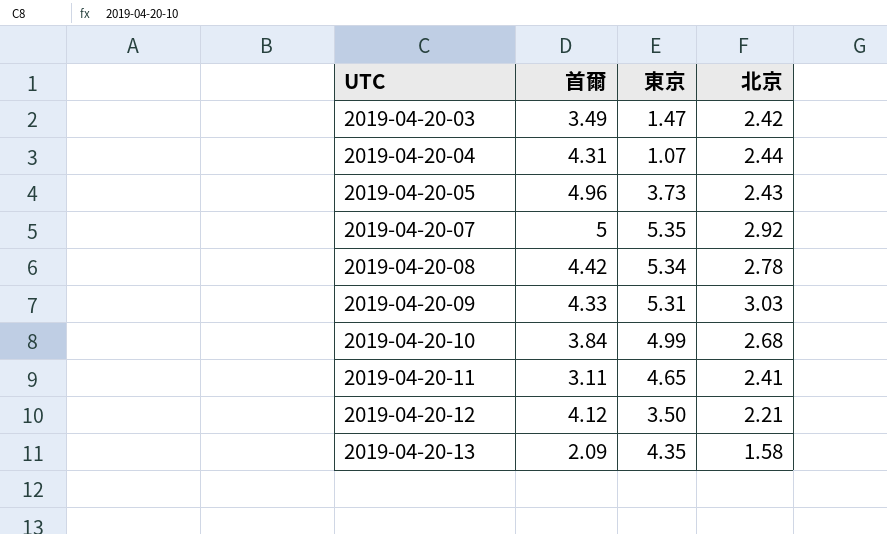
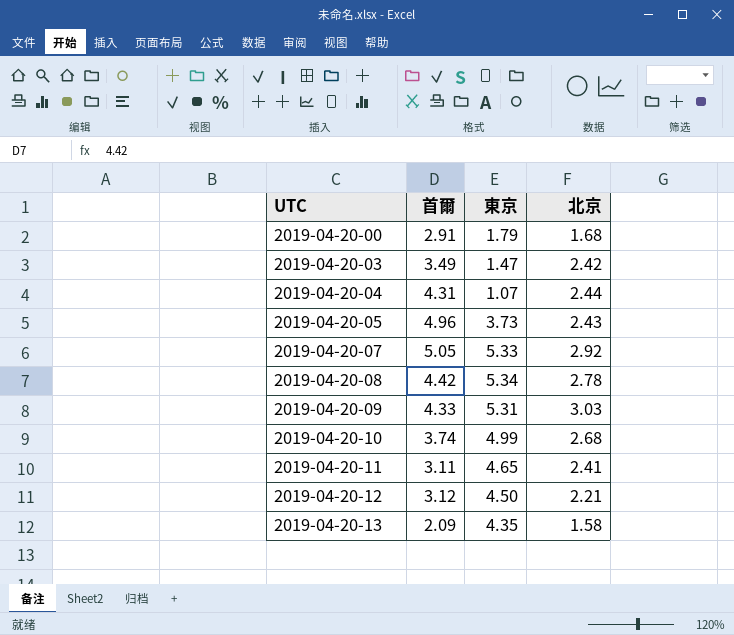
row 2019-04-20-00: none -> 2.91 | 1.79 | 1.68
2019-04-20-07 | 首爾: 5 -> 5.05
2019-04-20-07 | 東京: 5.35 -> 5.33
2019-04-20-10 | 首爾: 3.84 -> 3.74
2019-04-20-12 | 首爾: 4.12 -> 3.12
2019-04-20-12 | 東京: 3.50 -> 4.50

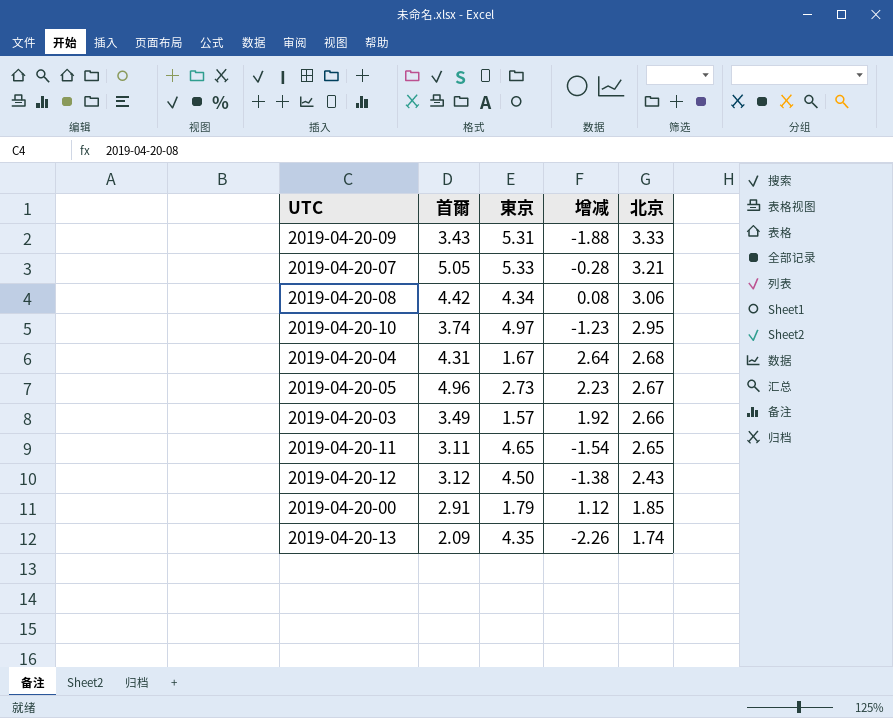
row order: UTC ascending -> 北京 descending
column 增减 | formula: none -> [首爾] - [東京]
2019-04-20-09 | 首爾: 4.33 -> 3.43
2019-04-20-09 | 北京: 3.03 -> 3.33
2019-04-20-07 | 北京: 2.92 -> 3.21
2019-04-20-08 | 東京: 5.34 -> 4.34
2019-04-20-08 | 北京: 2.78 -> 3.06
2019-04-20-10 | 東京: 4.99 -> 4.97
2019-04-20-10 | 北京: 2.68 -> 2.95
2019-04-20-04 | 東京: 1.07 -> 1.67
2019-04-20-04 | 北京: 2.44 -> 2.68
2019-04-20-05 | 東京: 3.73 -> 2.73
2019-04-20-05 | 北京: 2.43 -> 2.67
2019-04-20-03 | 東京: 1.47 -> 1.57
2019-04-20-03 | 北京: 2.42 -> 2.66
2019-04-20-11 | 北京: 2.41 -> 2.65
2019-04-20-12 | 北京: 2.21 -> 2.43
2019-04-20-00 | 北京: 1.68 -> 1.85
2019-04-20-13 | 北京: 1.58 -> 1.74

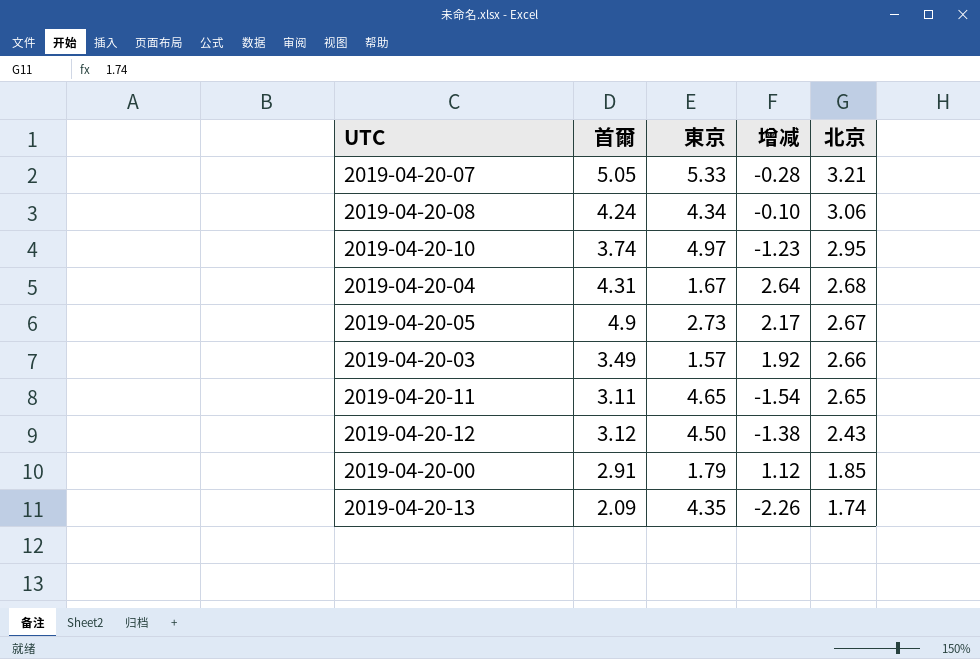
row 2019-04-20-09: 3.43 | 5.31 | -1.88 | 3.33 -> none
2019-04-20-08 | 首爾: 4.42 -> 4.24
2019-04-20-08 | 增减: 0.08 -> -0.10
2019-04-20-05 | 首爾: 4.96 -> 4.9
2019-04-20-05 | 增减: 2.23 -> 2.17

